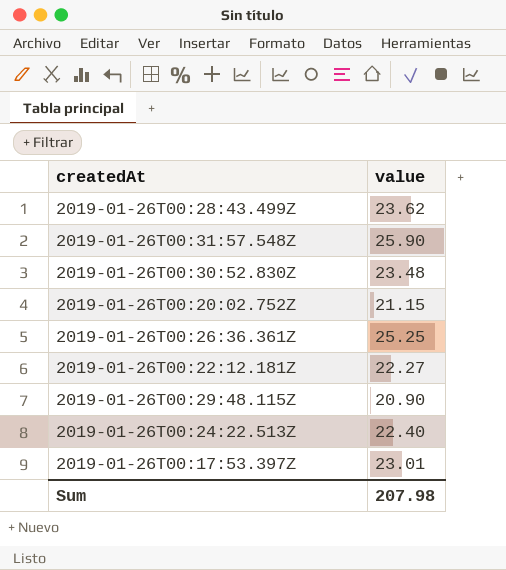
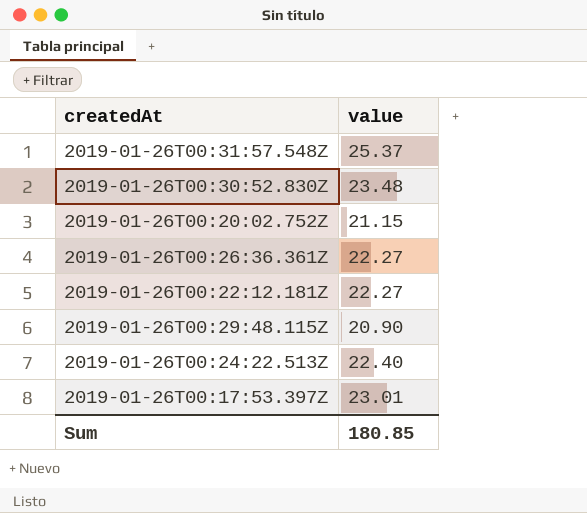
row 2019-01-26T00:28:43.499Z: 23.62 -> none
2019-01-26T00:31:57.548Z | value: 25.90 -> 25.37
2019-01-26T00:26:36.361Z | value: 25.25 -> 22.27
Sum | value: 207.98 -> 180.85

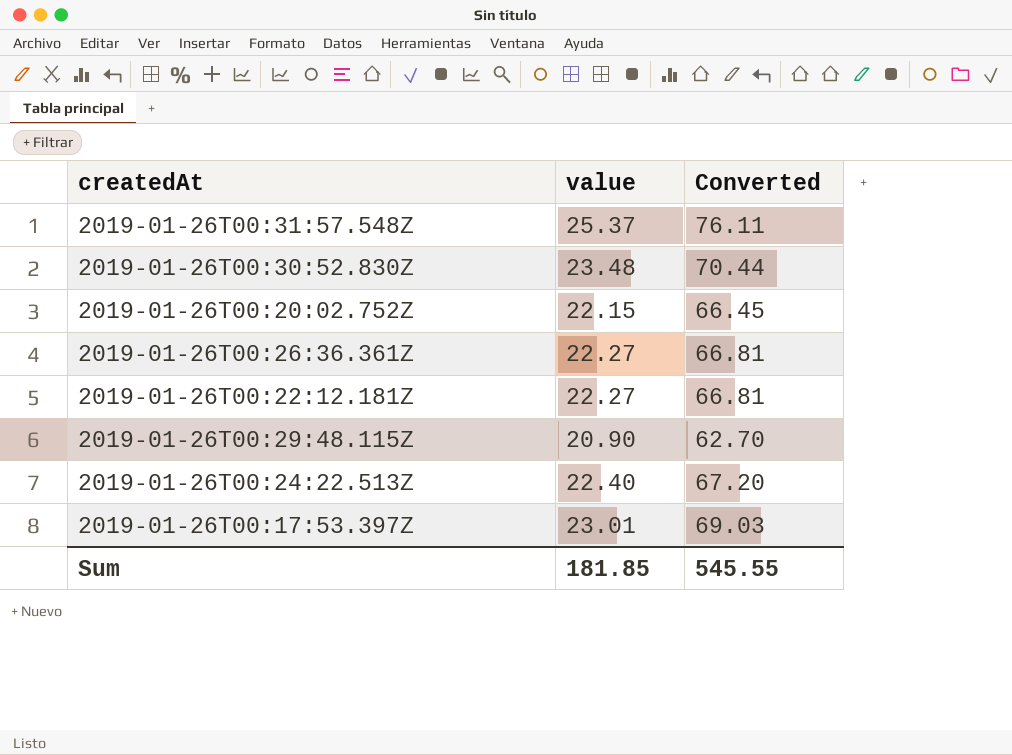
column Converted | formula: none -> [value] * 3
2019-01-26T00:20:02.752Z | value: 21.15 -> 22.15
Sum | value: 180.85 -> 181.85

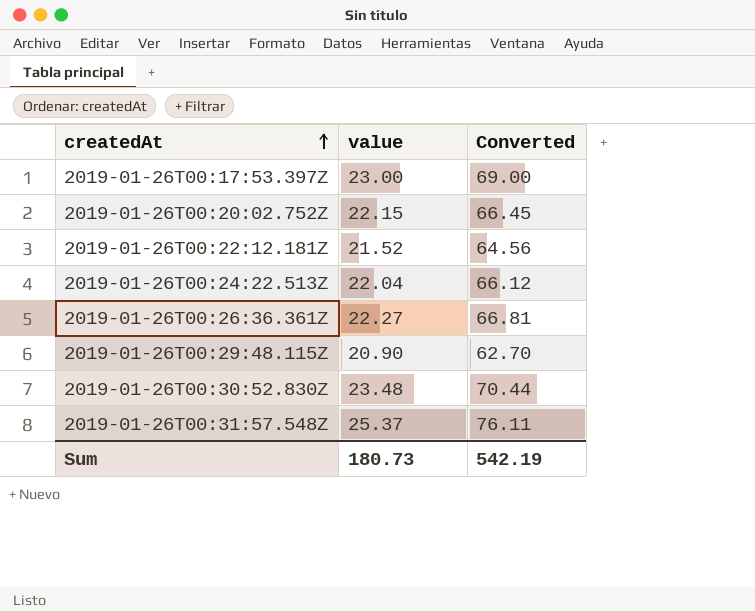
row order: none -> createdAt ascending
2019-01-26T00:17:53.397Z | value: 23.01 -> 23.00
2019-01-26T00:17:53.397Z | Converted: 69.03 -> 69.00
2019-01-26T00:22:12.181Z | value: 22.27 -> 21.52
2019-01-26T00:22:12.181Z | Converted: 66.81 -> 64.56
2019-01-26T00:24:22.513Z | value: 22.40 -> 22.04
2019-01-26T00:24:22.513Z | Converted: 67.20 -> 66.12
Sum | value: 181.85 -> 180.73
Sum | Converted: 545.55 -> 542.19

